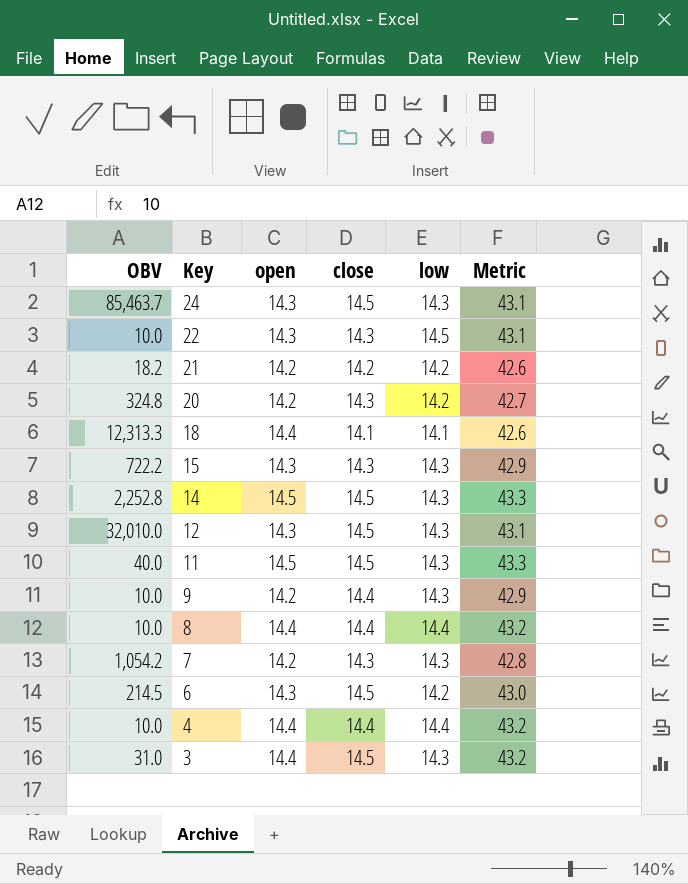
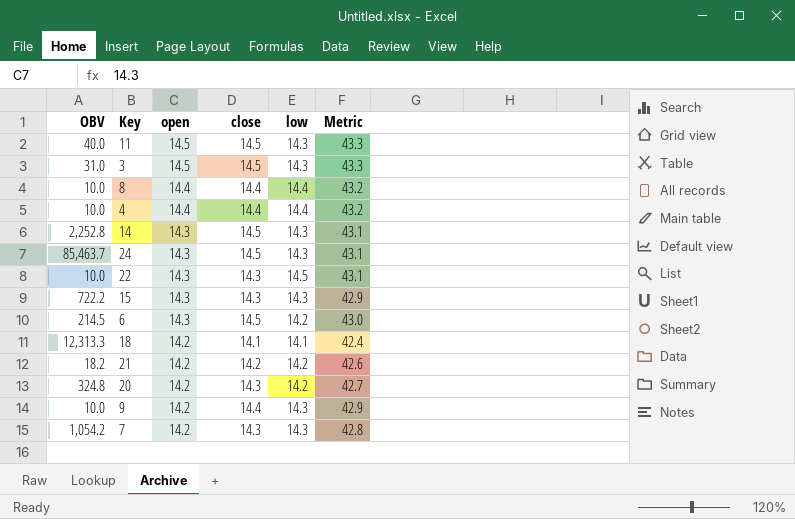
row order: Key descending -> open descending
row 12: 32,010.0 | 14.3 | 14.5 | 14.3 | 43.1 -> none
3 | open: 14.4 -> 14.5
3 | Metric: 43.2 -> 43.3
14 | open: 14.5 -> 14.3
14 | Metric: 43.3 -> 43.1
18 | open: 14.4 -> 14.2
18 | Metric: 42.6 -> 42.4

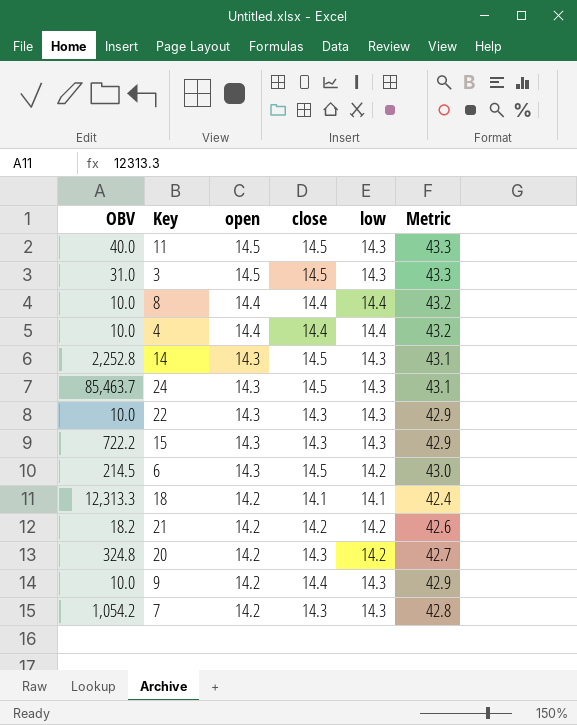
22 | low: 14.5 -> 14.3
22 | Metric: 43.1 -> 42.9

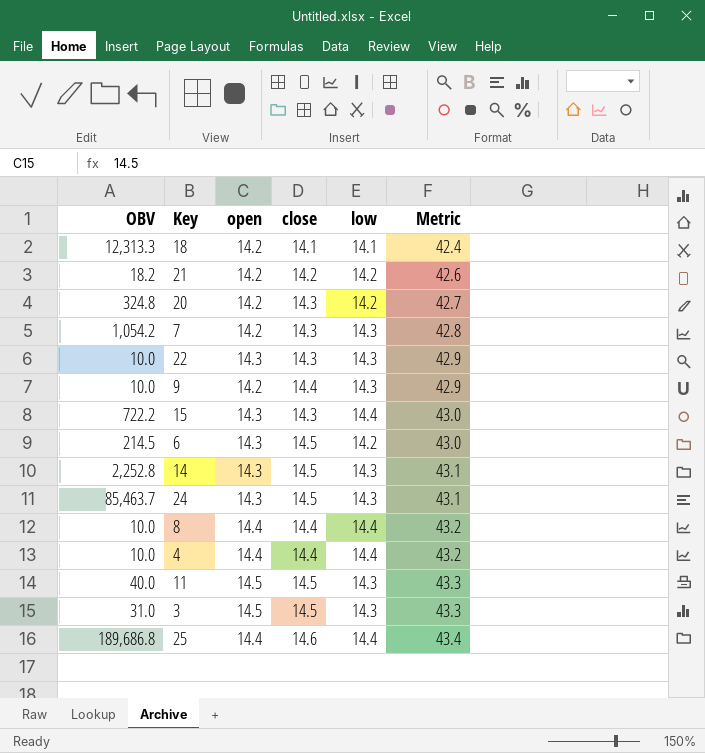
row order: open descending -> Metric ascending
15 | low: 14.3 -> 14.4
15 | Metric: 42.9 -> 43.0
row 25: none -> 189,686.8 | 14.4 | 14.6 | 14.4 | 43.4

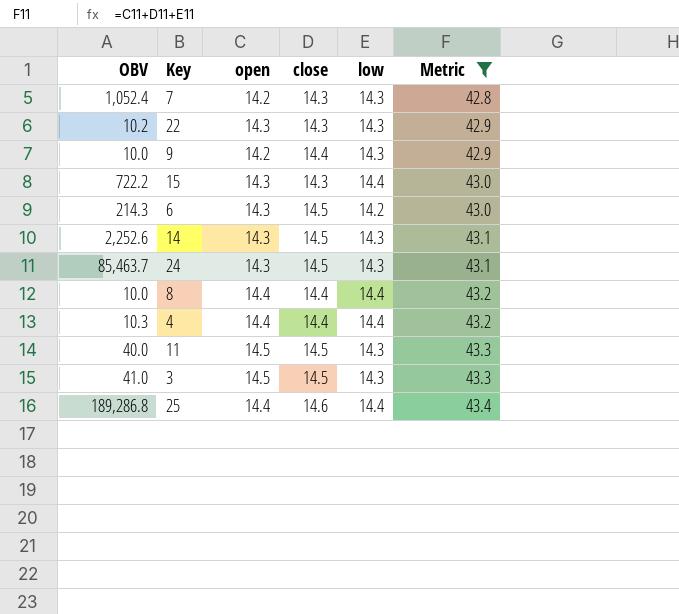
filter: none -> Metric >= 42.8
7 | OBV: 1,054.2 -> 1,052.4
22 | OBV: 10.0 -> 10.2
6 | OBV: 214.5 -> 214.3
14 | OBV: 2,252.8 -> 2,252.6
4 | OBV: 10.0 -> 10.3
3 | OBV: 31.0 -> 41.0
25 | OBV: 189,686.8 -> 189,286.8

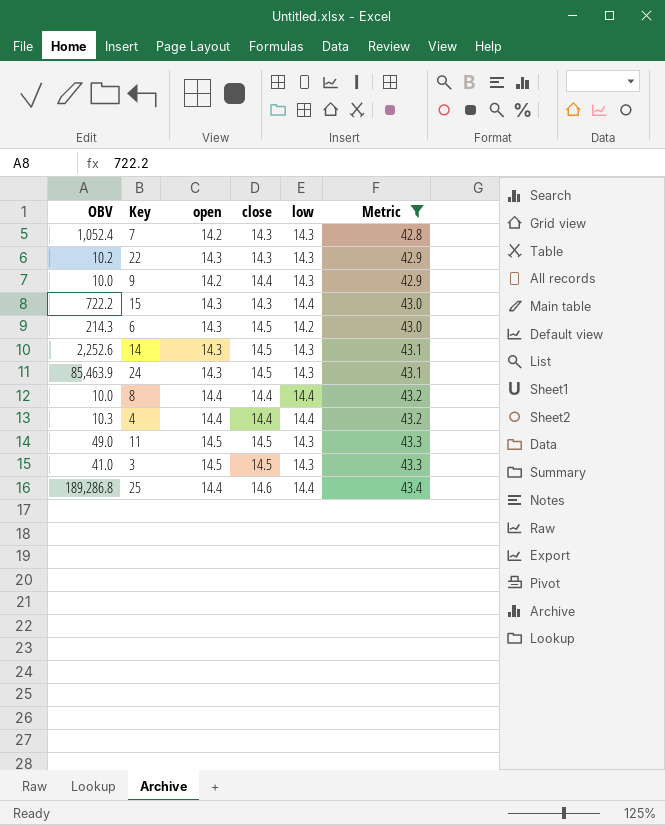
24 | OBV: 85,463.7 -> 85,463.9
11 | OBV: 40.0 -> 49.0

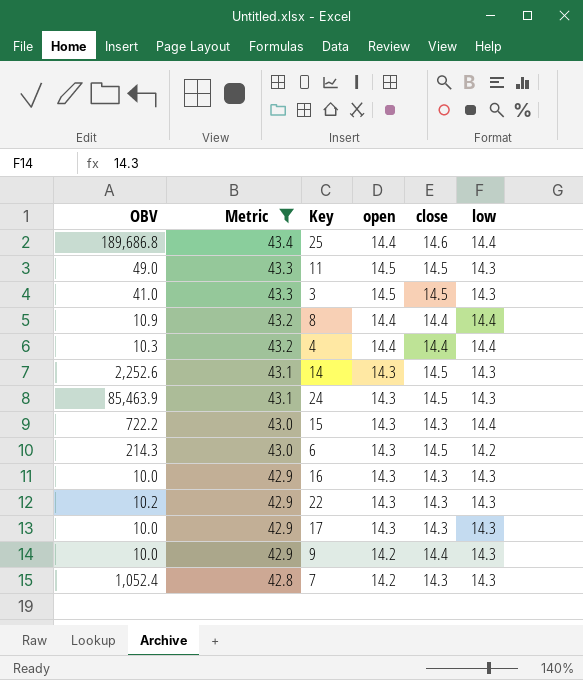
row order: Metric ascending -> Metric descending
column Metric | position: 6 -> 2
25 | OBV: 189,286.8 -> 189,686.8
8 | OBV: 10.0 -> 10.9
row 16: none -> 10.0 | 42.9 | 14.3 | 14.3 | 14.3
row 17: none -> 10.0 | 42.9 | 14.3 | 14.3 | 14.3

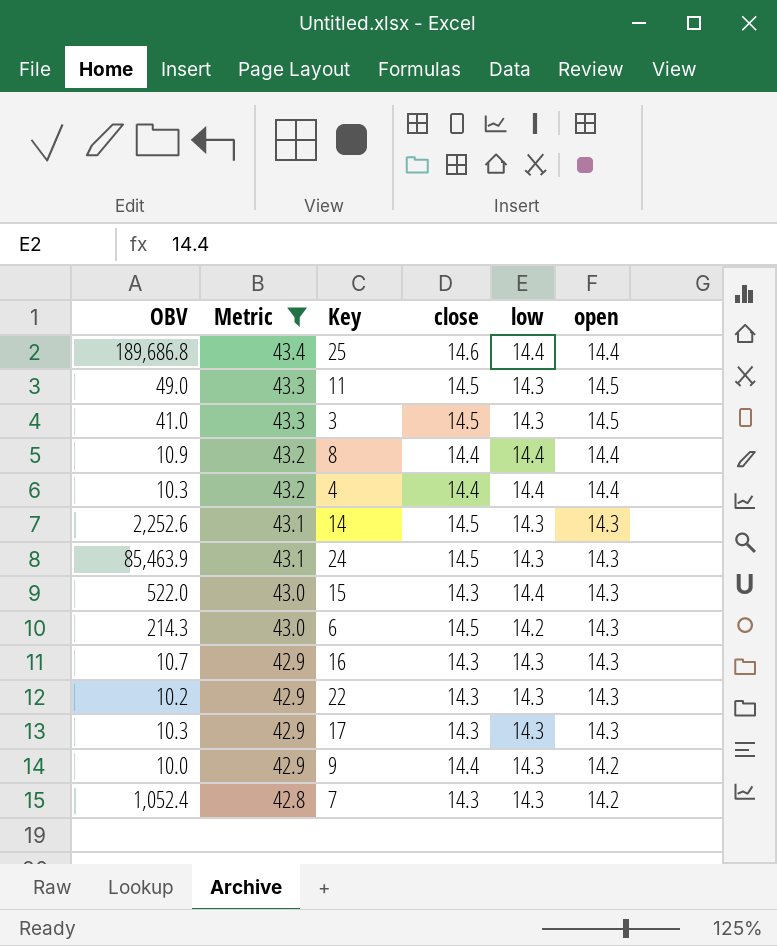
column open | position: 4 -> 6
15 | OBV: 722.2 -> 522.0
16 | OBV: 10.0 -> 10.7
17 | OBV: 10.0 -> 10.3

